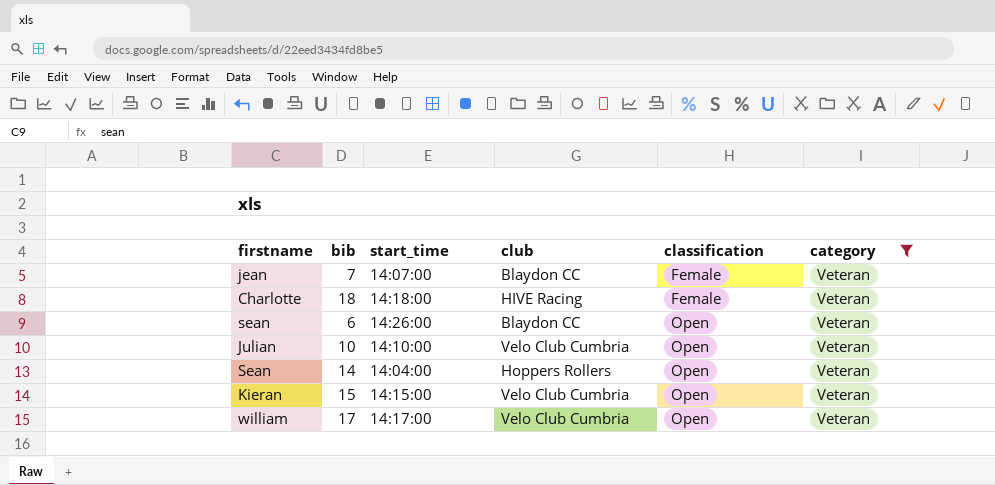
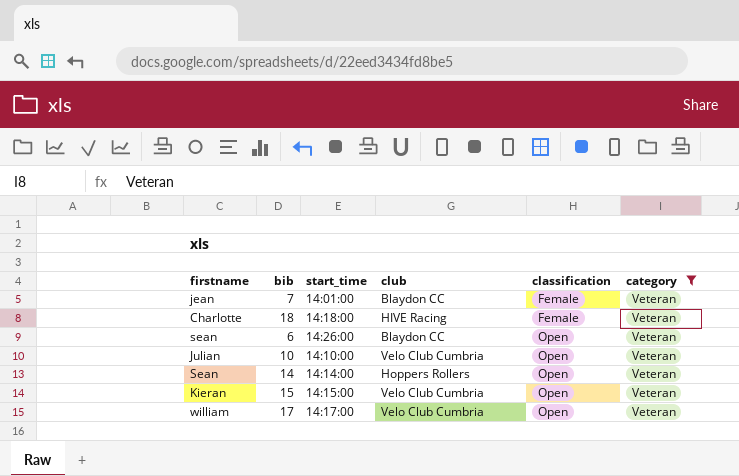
jean | start_time: 14:07:00 -> 14:01:00
Sean | start_time: 14:04:00 -> 14:14:00

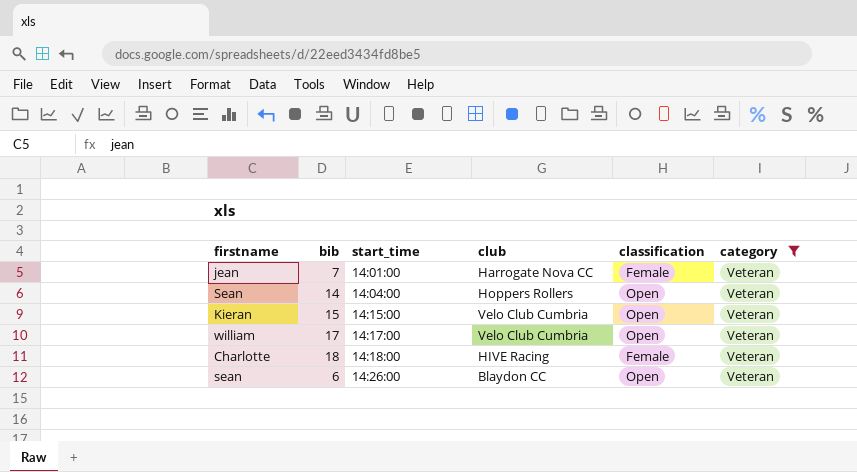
row order: classification ascending -> start_time ascending
row Julian: 10 | 14:10:00 | Velo Club Cumbria | Open | Veteran -> none
jean | club: Blaydon CC -> Harrogate Nova CC
Sean | start_time: 14:14:00 -> 14:04:00

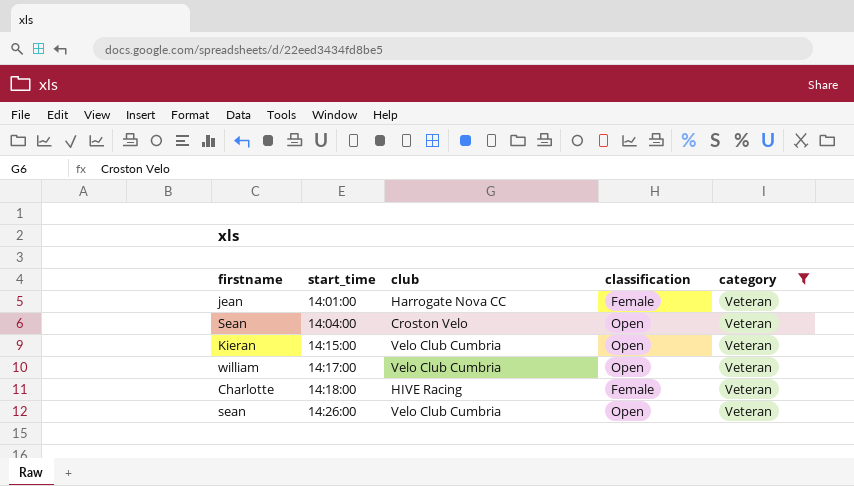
column bib | position: 2 -> none
Sean | club: Hoppers Rollers -> Croston Velo
sean | club: Blaydon CC -> Velo Club Cumbria

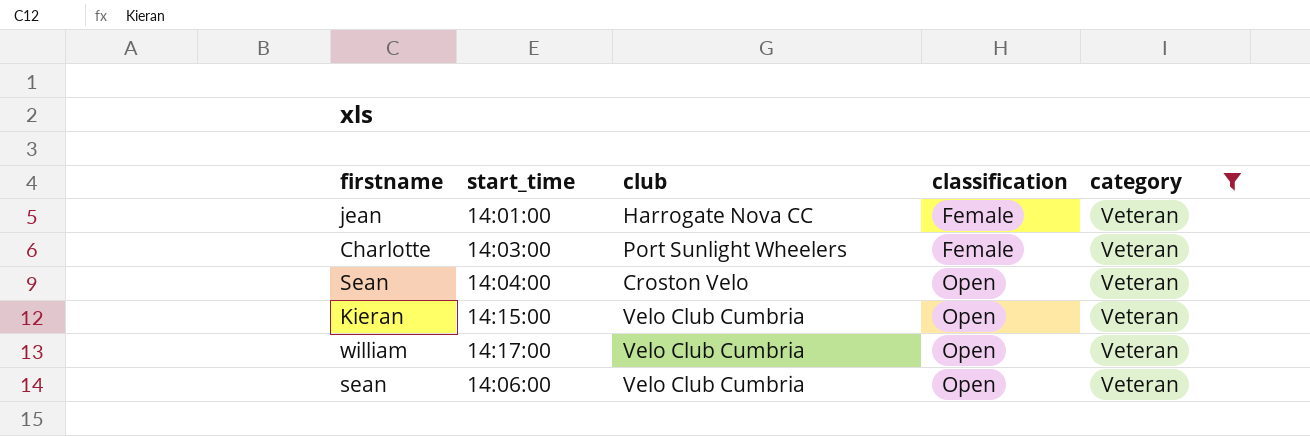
row order: start_time ascending -> classification ascending
Charlotte | start_time: 14:18:00 -> 14:03:00
Charlotte | club: HIVE Racing -> Port Sunlight Wheelers
sean | start_time: 14:26:00 -> 14:06:00

